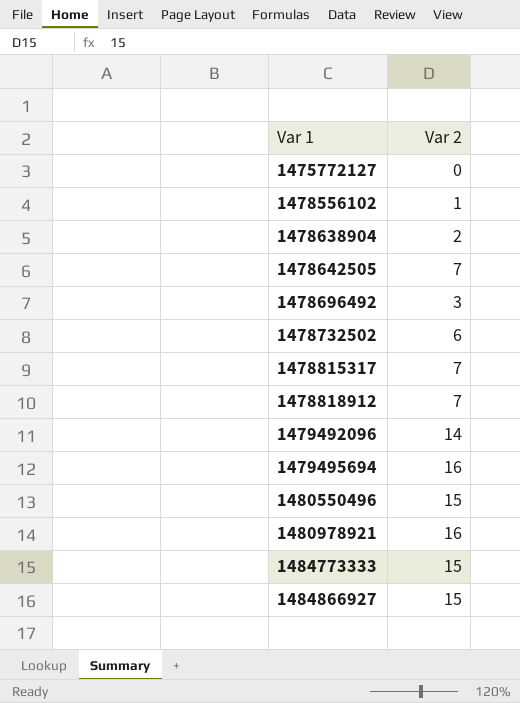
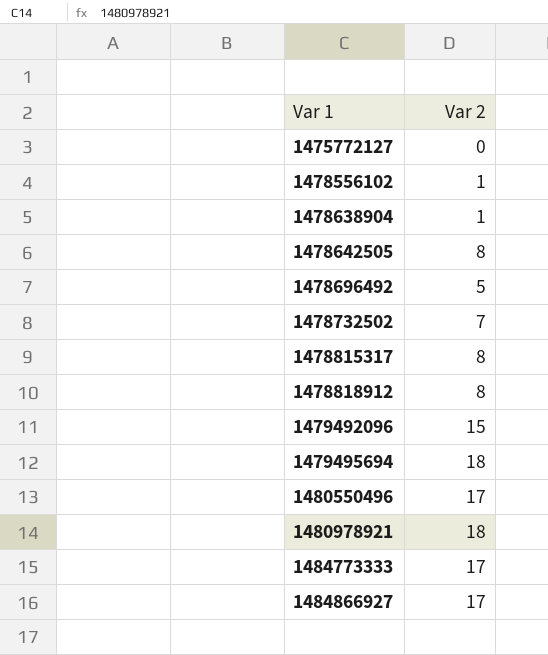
1478638904 | Var 2: 2 -> 1
1478642505 | Var 2: 7 -> 8
1478696492 | Var 2: 3 -> 5
1478732502 | Var 2: 6 -> 7
1478815317 | Var 2: 7 -> 8
1478818912 | Var 2: 7 -> 8
1479492096 | Var 2: 14 -> 15
1479495694 | Var 2: 16 -> 18
1480550496 | Var 2: 15 -> 17
1480978921 | Var 2: 16 -> 18
1484773333 | Var 2: 15 -> 17
1484866927 | Var 2: 15 -> 17

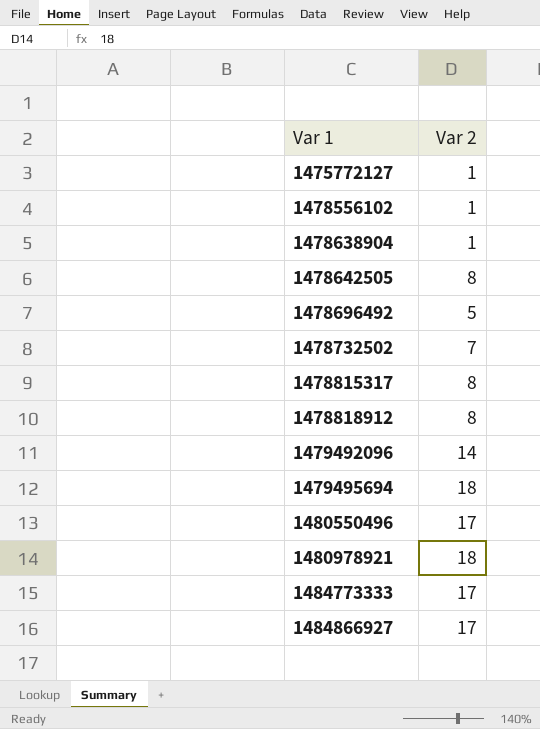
1475772127 | Var 2: 0 -> 1
1479492096 | Var 2: 15 -> 14

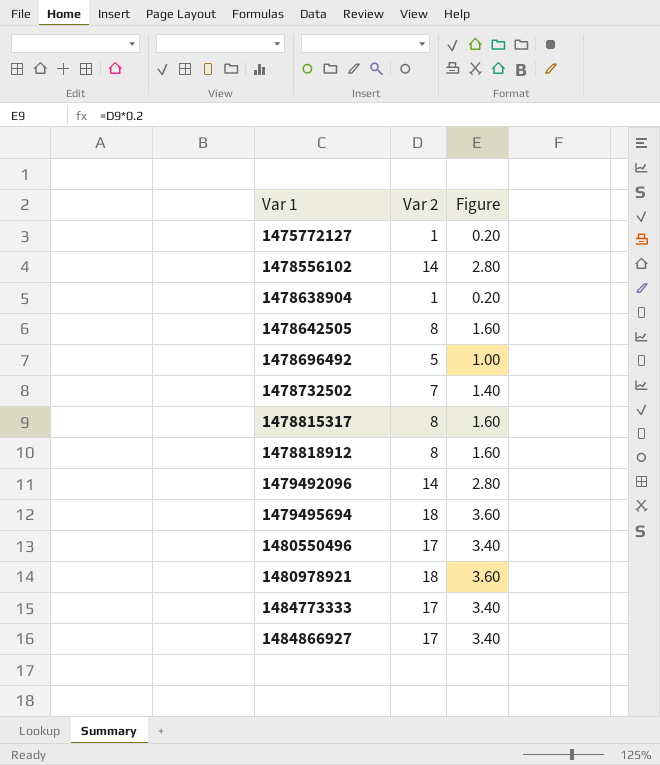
column Figure | formula: none -> [Var 2] * 0.2
1478556102 | Var 2: 1 -> 14

